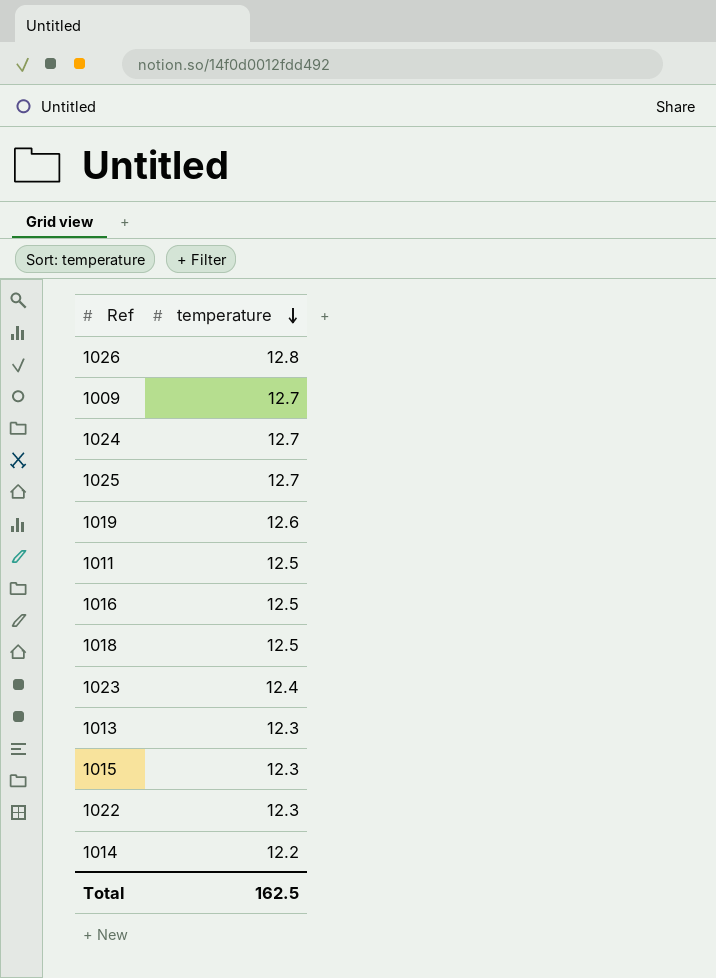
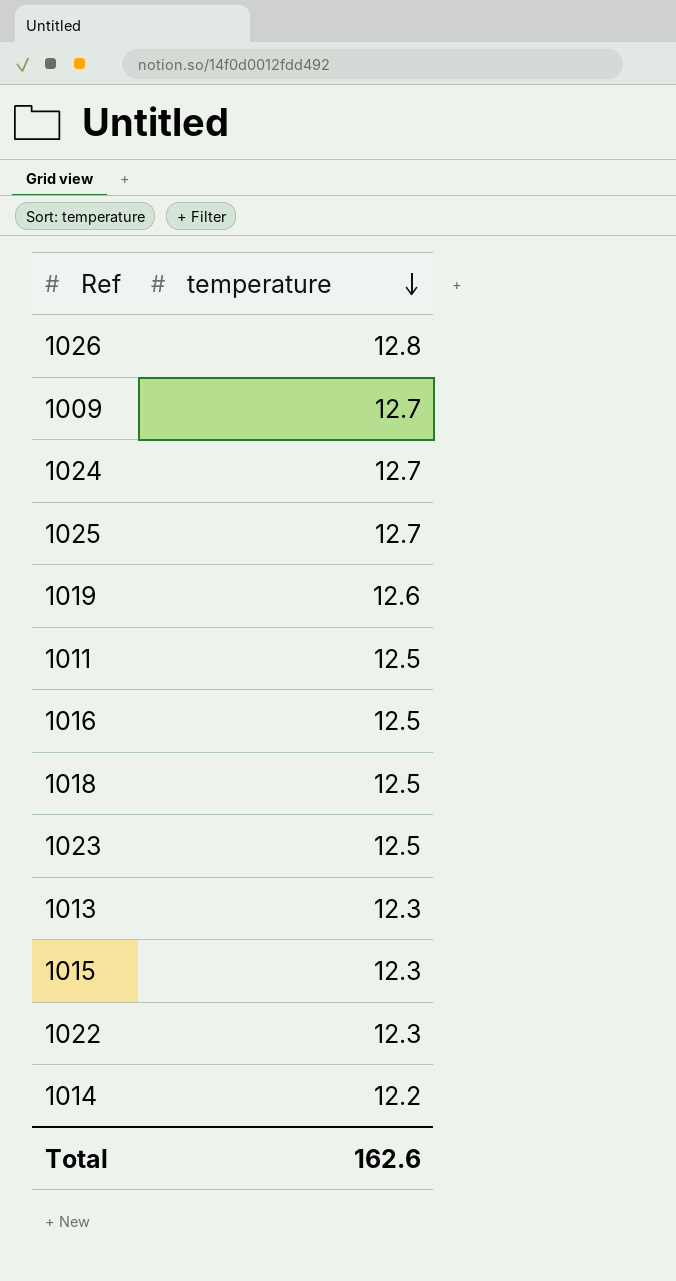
1023 | temperature: 12.4 -> 12.5
Total | temperature: 162.5 -> 162.6

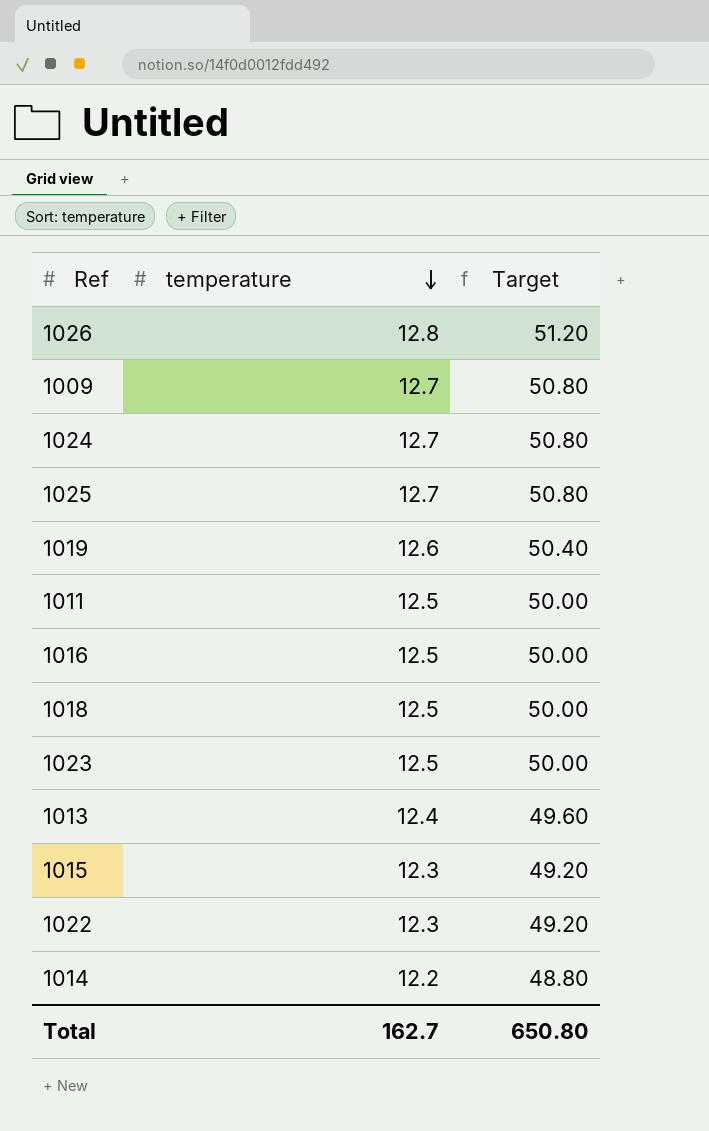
column Target | formula: none -> [temperature] * 4
1013 | temperature: 12.3 -> 12.4
Total | temperature: 162.6 -> 162.7

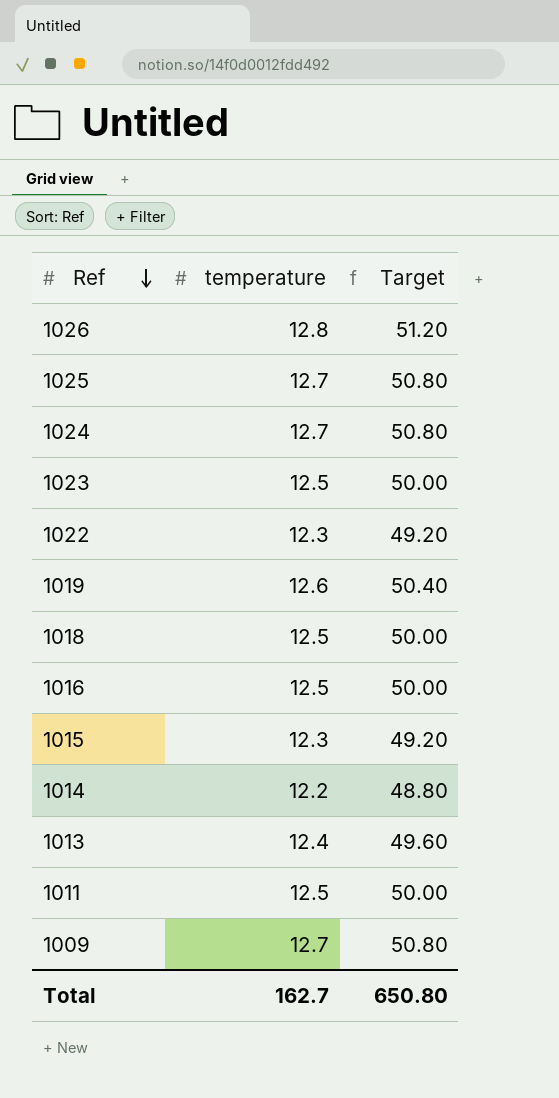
row order: temperature descending -> Ref descending

